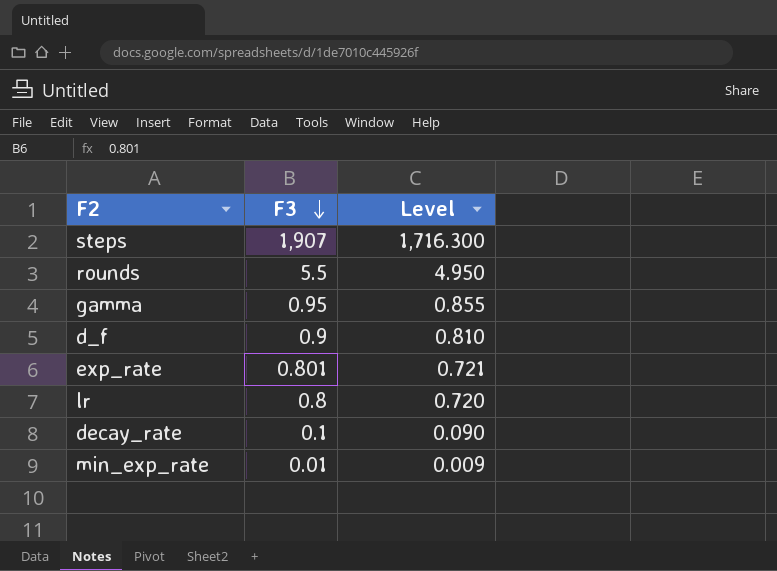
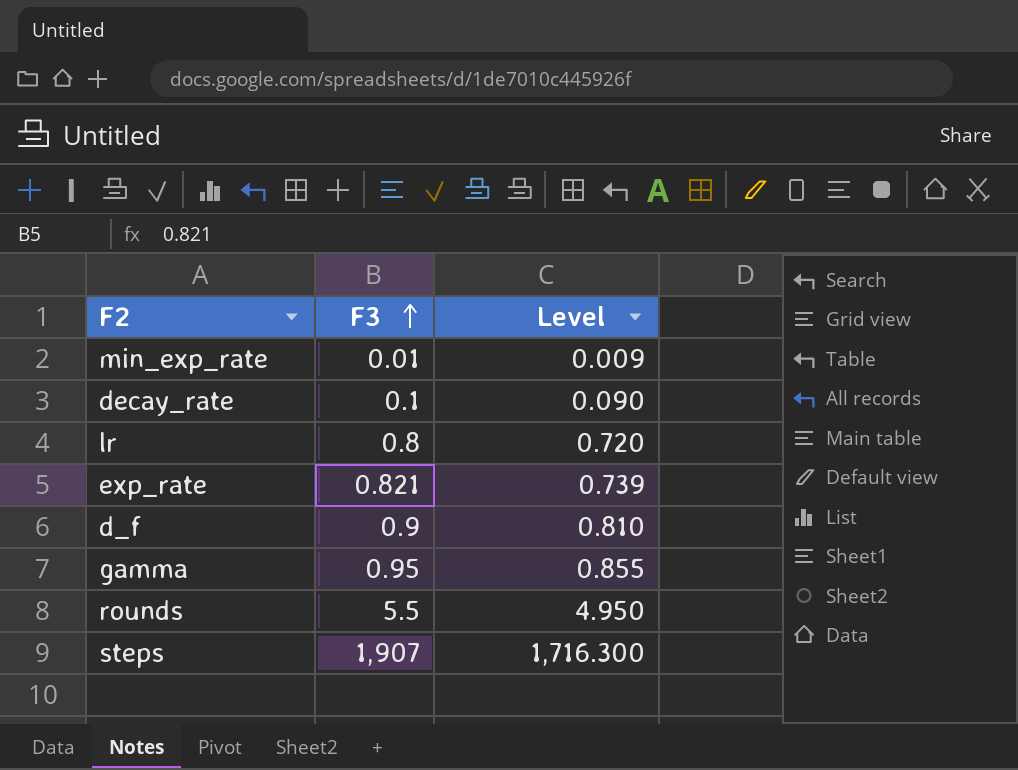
row order: F3 descending -> F3 ascending
exp_rate | F3: 0.801 -> 0.821
exp_rate | Level: 0.721 -> 0.739

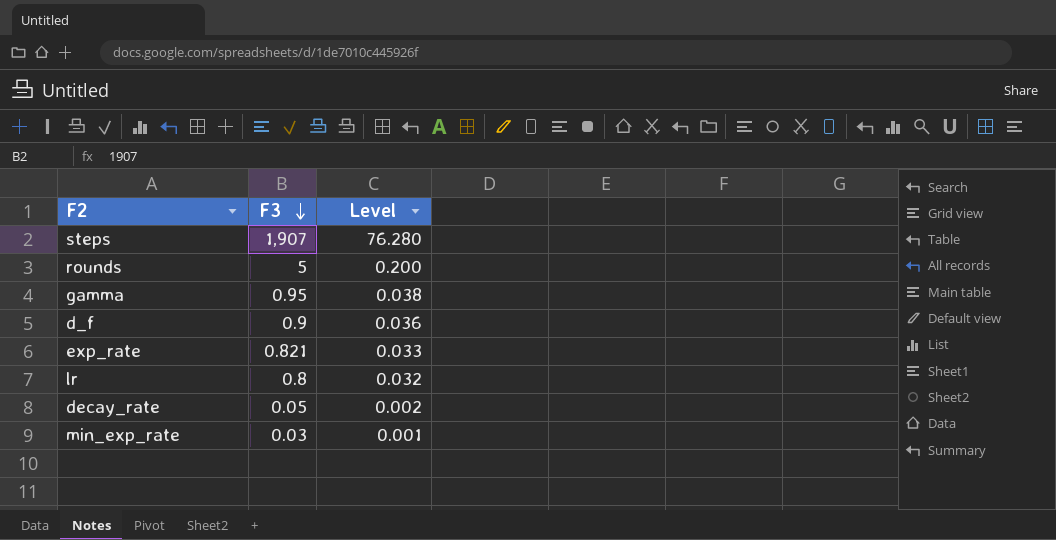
row order: F3 ascending -> F3 descending
column Level | formula: [F3] * 0.9 -> [F3] * 0.04
rounds | F3: 5.5 -> 5
decay_rate | F3: 0.1 -> 0.05
min_exp_rate | F3: 0.01 -> 0.03

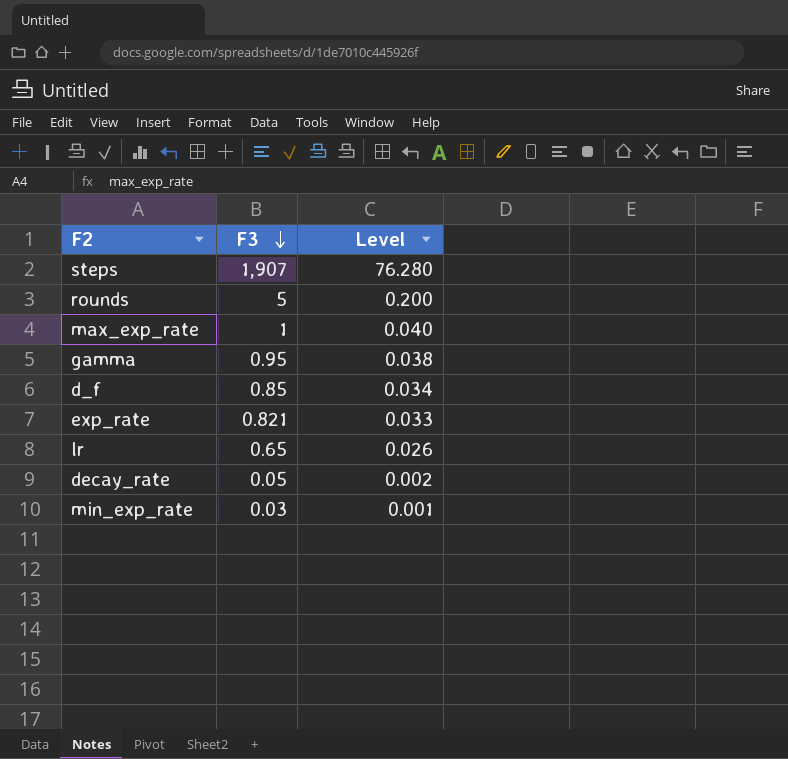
row max_exp_rate: none -> 1 | 0.040
d_f | F3: 0.9 -> 0.85
d_f | Level: 0.036 -> 0.034
lr | F3: 0.8 -> 0.65
lr | Level: 0.032 -> 0.026

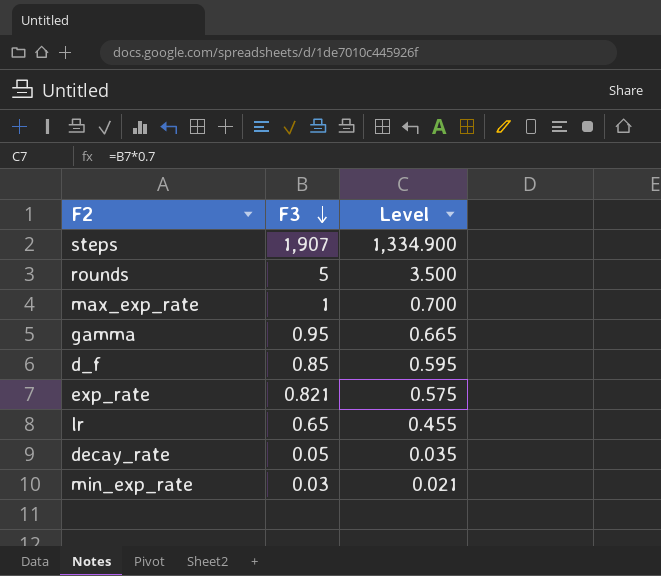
column Level | formula: [F3] * 0.04 -> [F3] * 0.7

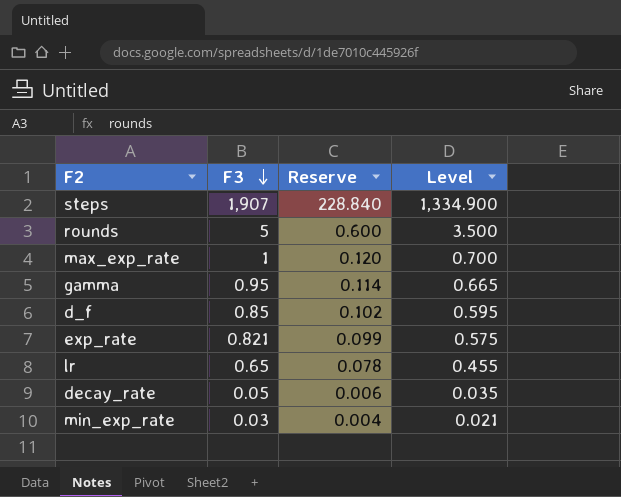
column Reserve | formula: none -> [F3] * 0.12

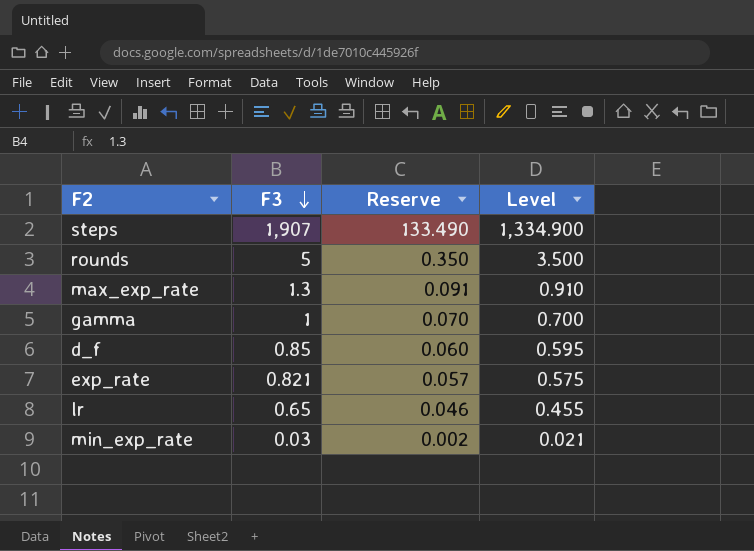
column Reserve | formula: [F3] * 0.12 -> [F3] * 0.07
row decay_rate: 0.05 | 0.006 | 0.035 -> none
max_exp_rate | F3: 1 -> 1.3
max_exp_rate | Level: 0.700 -> 0.910
gamma | F3: 0.95 -> 1
gamma | Level: 0.665 -> 0.700

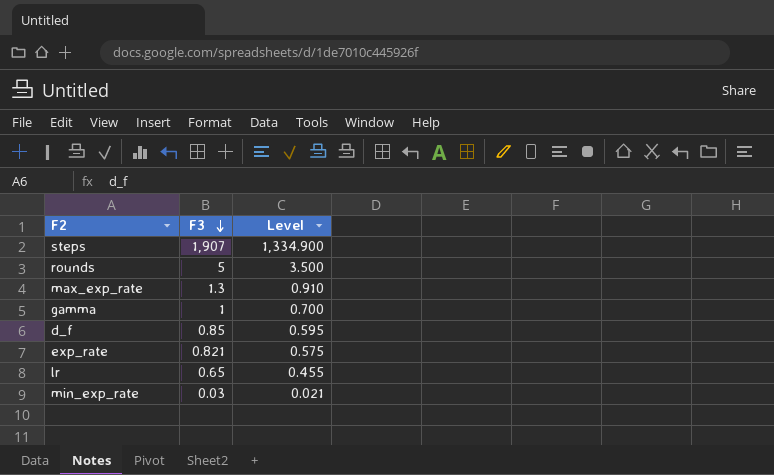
column Reserve | formula: [F3] * 0.07 -> none

